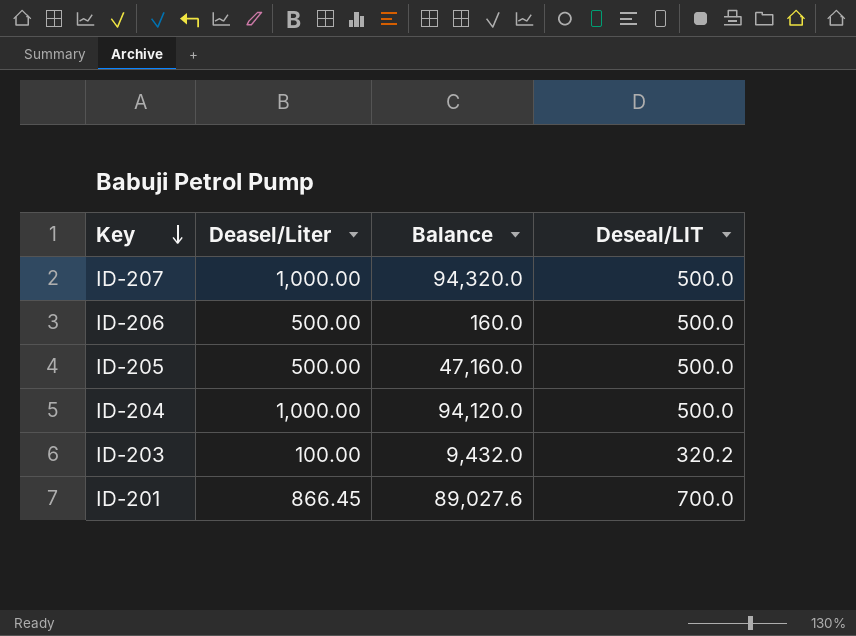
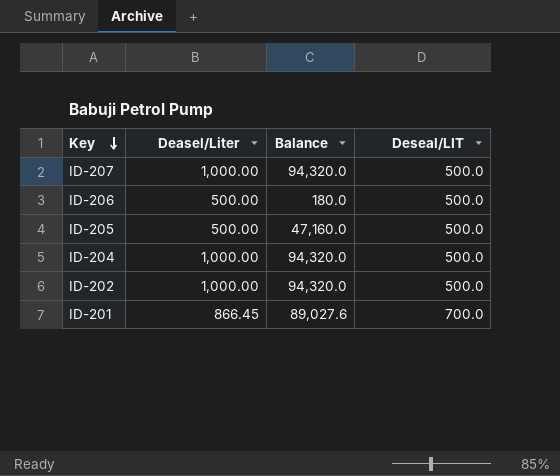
row ID-203: 100.00 | 9,432.0 | 320.2 -> none
ID-206 | Balance: 160.0 -> 180.0
ID-204 | Balance: 94,120.0 -> 94,320.0
row ID-202: none -> 1,000.00 | 94,320.0 | 500.0

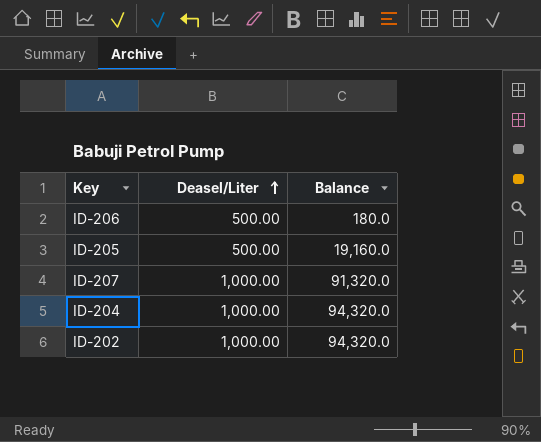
row order: Key descending -> Deasel/Liter ascending
column Deseal/LIT | position: 4 -> none
row ID-201: 866.45 | 89,027.6 | 700.0 -> none
ID-205 | Balance: 47,160.0 -> 19,160.0
ID-207 | Balance: 94,320.0 -> 91,320.0

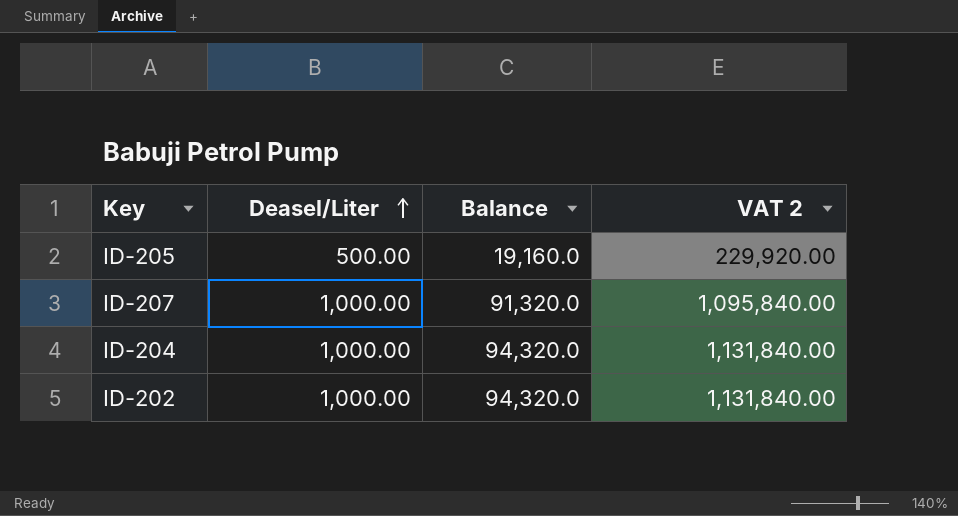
column VAT 2 | formula: none -> [Balance] * 12
row ID-206: 500.00 | 180.0 -> none

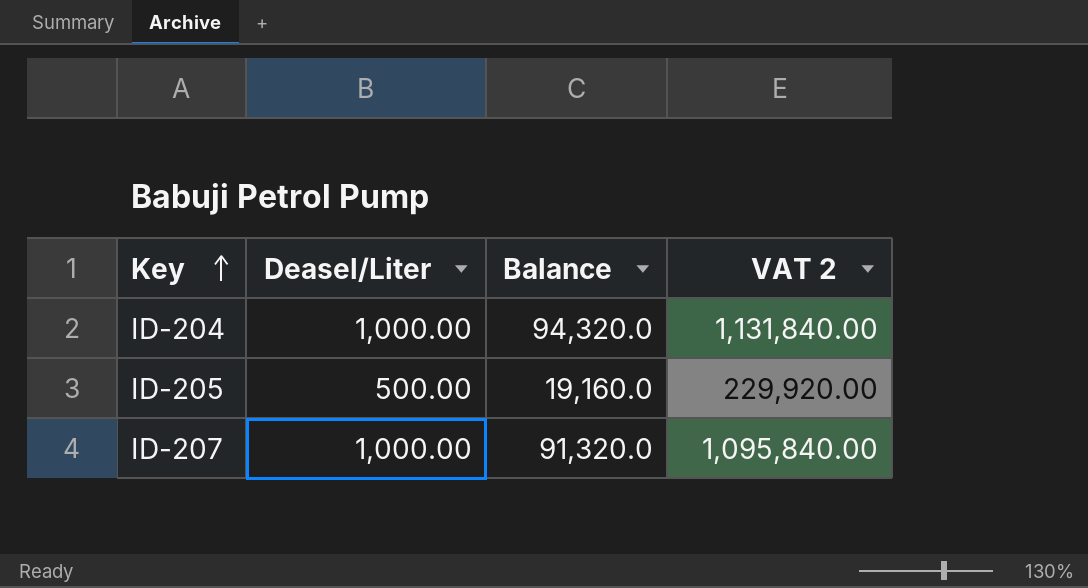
row order: Deasel/Liter ascending -> Key ascending
row ID-202: 1,000.00 | 94,320.0 | 1,131,840.00 -> none

